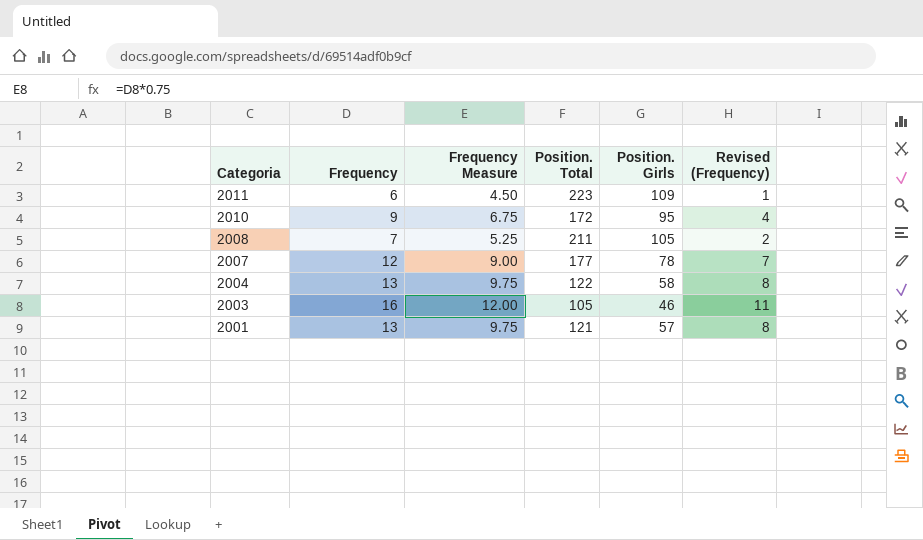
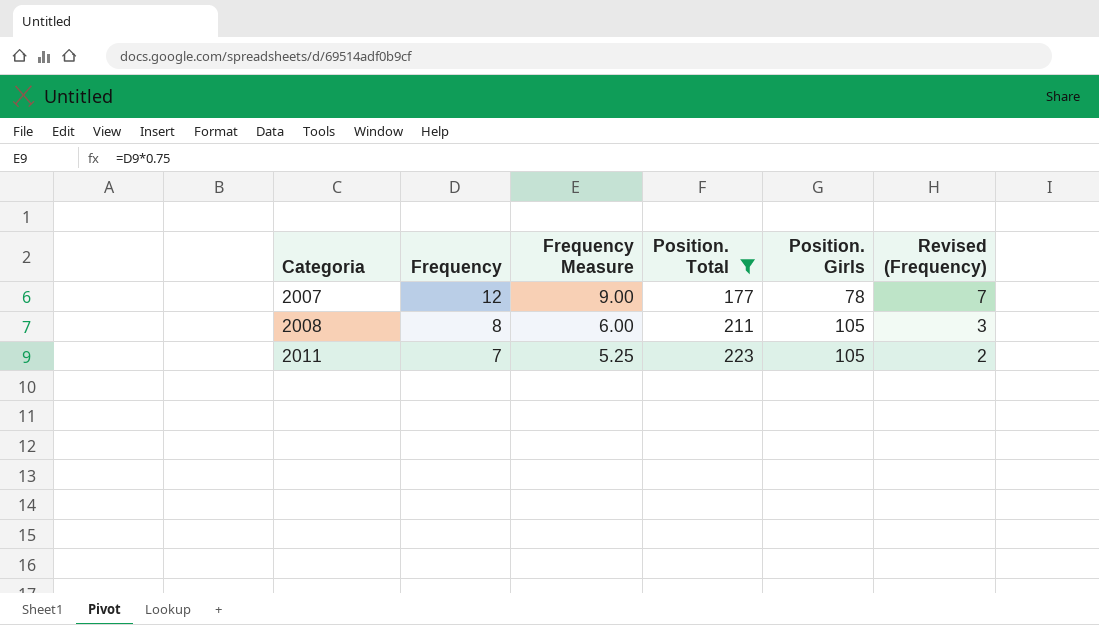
filter: none -> Position. Total >= 177
row order: Categoria descending -> Categoria ascending
2008 | Frequency: 7 -> 8
2008 | Frequency Measure: 5.25 -> 6.00
2008 | Revised (Frequency): 2 -> 3
2011 | Frequency: 6 -> 7
2011 | Frequency Measure: 4.50 -> 5.25
2011 | Position. Girls: 109 -> 105
2011 | Revised (Frequency): 1 -> 2

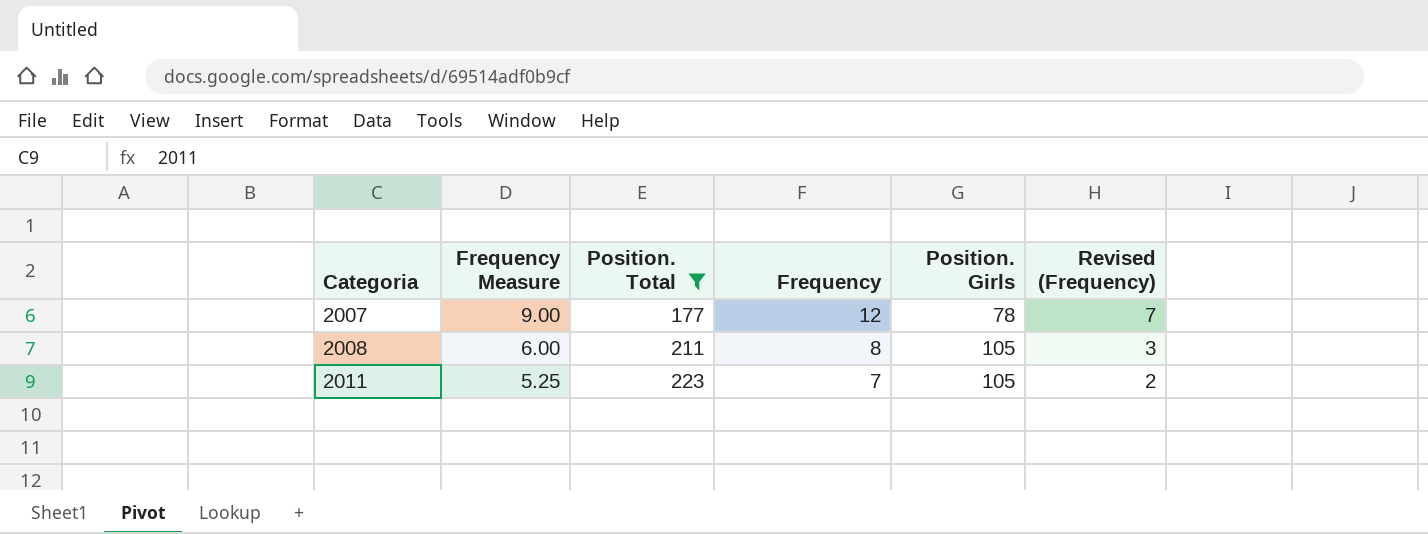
column Frequency | position: 2 -> 4

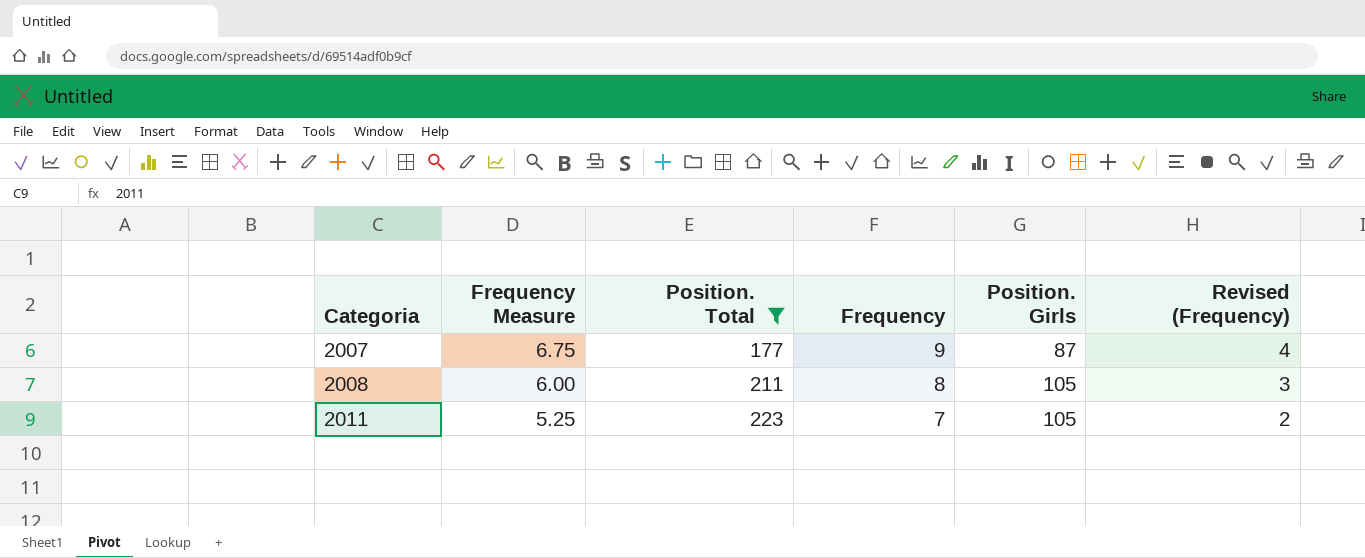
2007 | Frequency Measure: 9.00 -> 6.75
2007 | Frequency: 12 -> 9
2007 | Position. Girls: 78 -> 87
2007 | Revised (Frequency): 7 -> 4

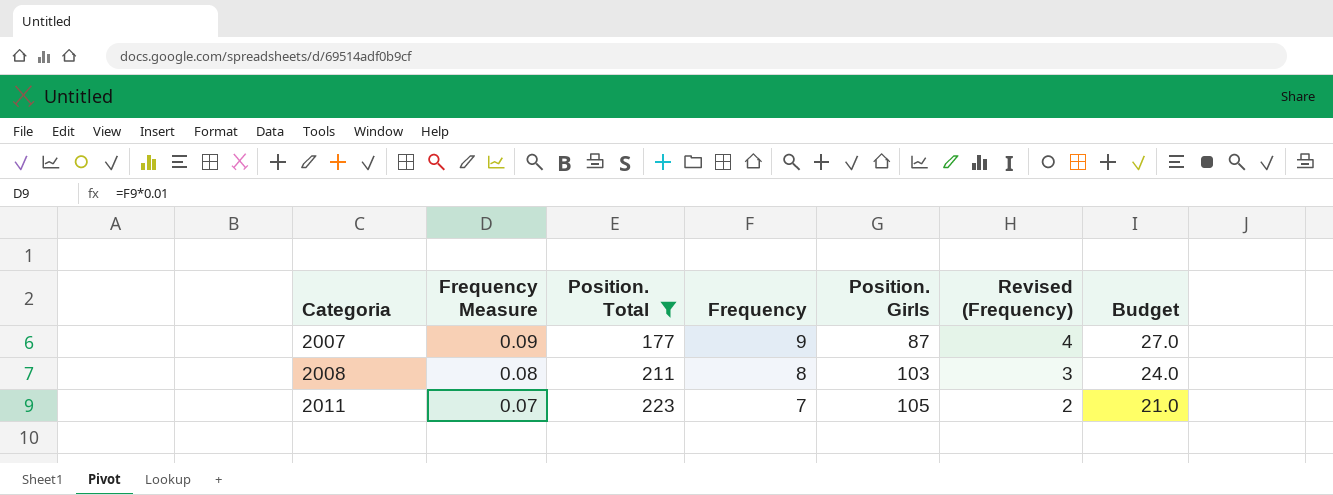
column Frequency Measure | formula: [Frequency] * 0.75 -> [Frequency] * 0.01
column Budget | formula: none -> [Frequency] * 3
2008 | Position. Girls: 105 -> 103

